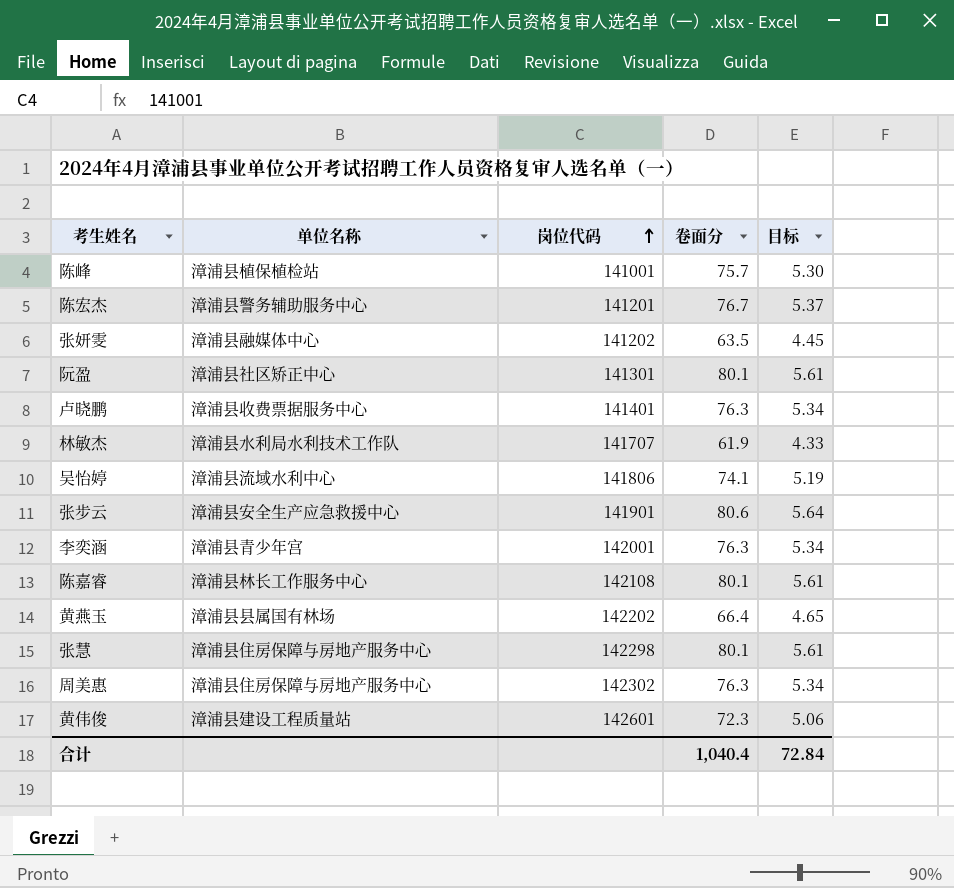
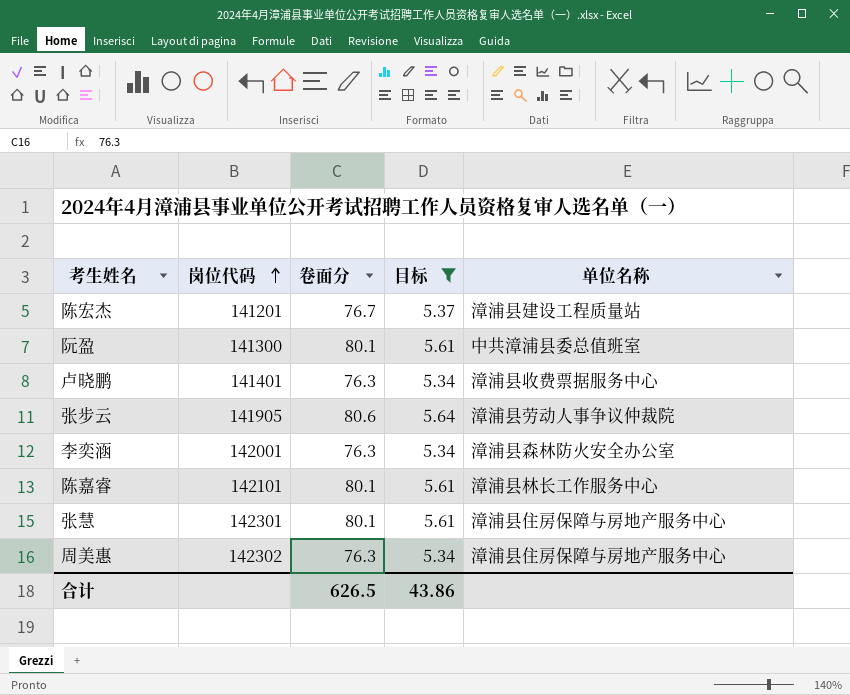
filter: none -> 目标 >= 5.34
column 单位名称 | position: 2 -> 5
陈宏杰 | 单位名称: 漳浦县警务辅助服务中心 -> 漳浦县建设工程质量站
阮盈 | 岗位代码: 141301 -> 141300
阮盈 | 单位名称: 漳浦县社区矫正中心 -> 中共漳浦县委总值班室
张步云 | 岗位代码: 141901 -> 141905
张步云 | 单位名称: 漳浦县安全生产应急救援中心 -> 漳浦县劳动人事争议仲裁院
李奕涵 | 单位名称: 漳浦县青少年宫 -> 漳浦县森林防火安全办公室
陈嘉睿 | 岗位代码: 142108 -> 142101
张慧 | 岗位代码: 142298 -> 142301
合计 | 卷面分: 1,040.4 -> 626.5
合计 | 目标: 72.84 -> 43.86

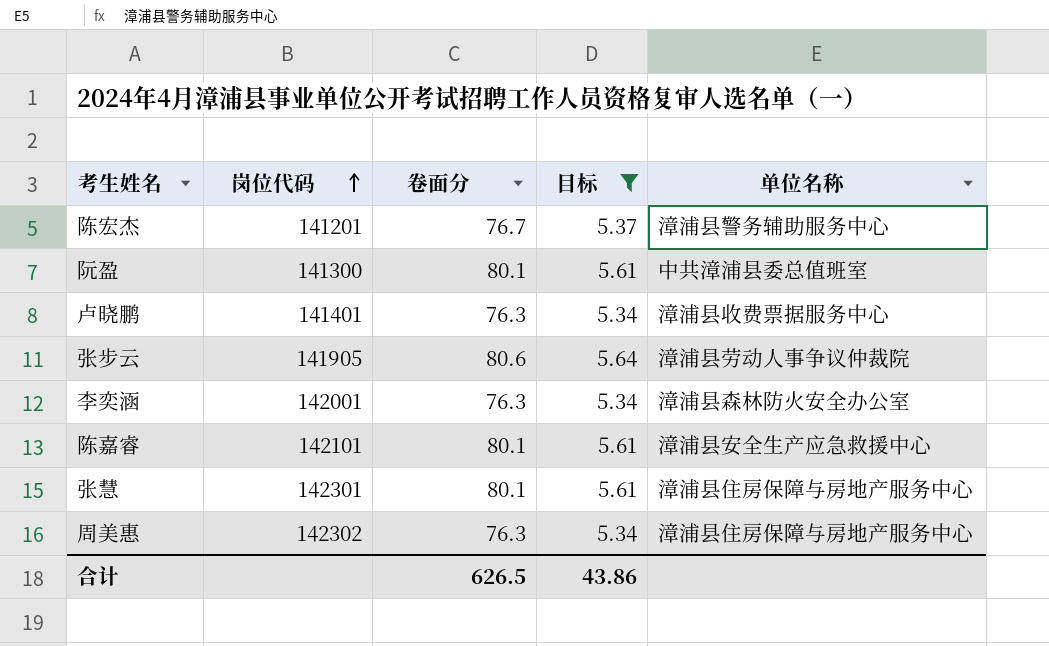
陈宏杰 | 单位名称: 漳浦县建设工程质量站 -> 漳浦县警务辅助服务中心
陈嘉睿 | 单位名称: 漳浦县林长工作服务中心 -> 漳浦县安全生产应急救援中心

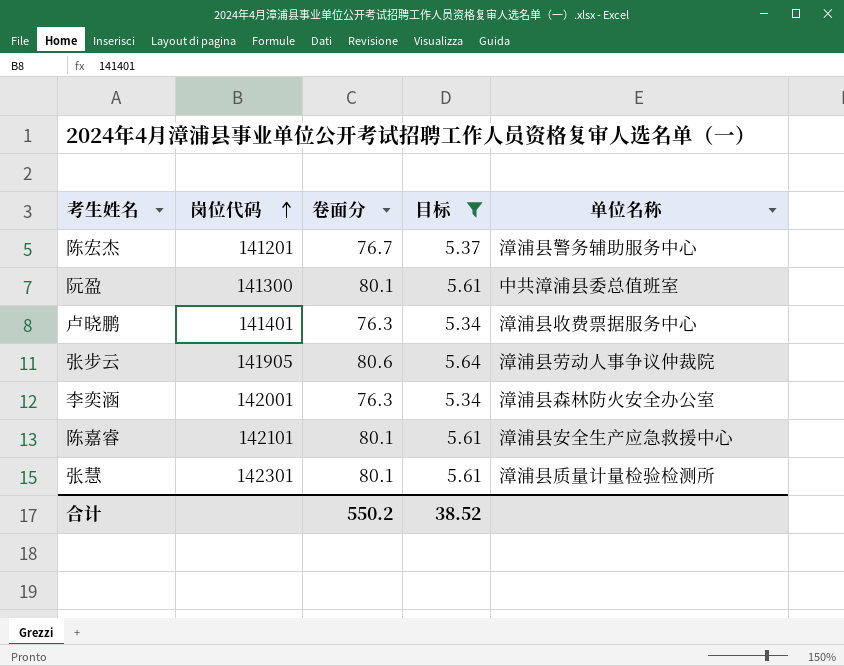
row 周美惠: 142302 | 76.3 | 5.34 | 漳浦县住房保障与房地产服务中心 -> none
张慧 | 单位名称: 漳浦县住房保障与房地产服务中心 -> 漳浦县质量计量检验检测所
合计 | 卷面分: 626.5 -> 550.2
合计 | 目标: 43.86 -> 38.52

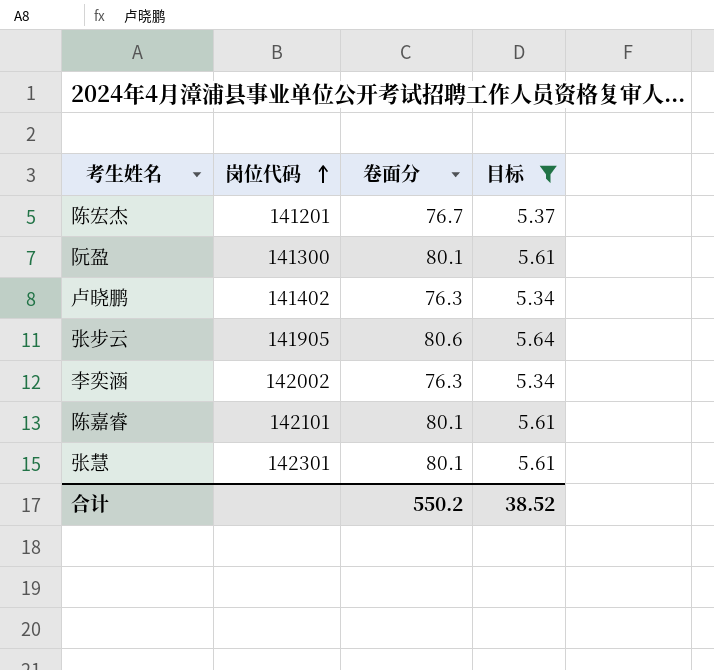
column 单位名称 | position: 5 -> none
卢晓鹏 | 岗位代码: 141401 -> 141402
李奕涵 | 岗位代码: 142001 -> 142002

